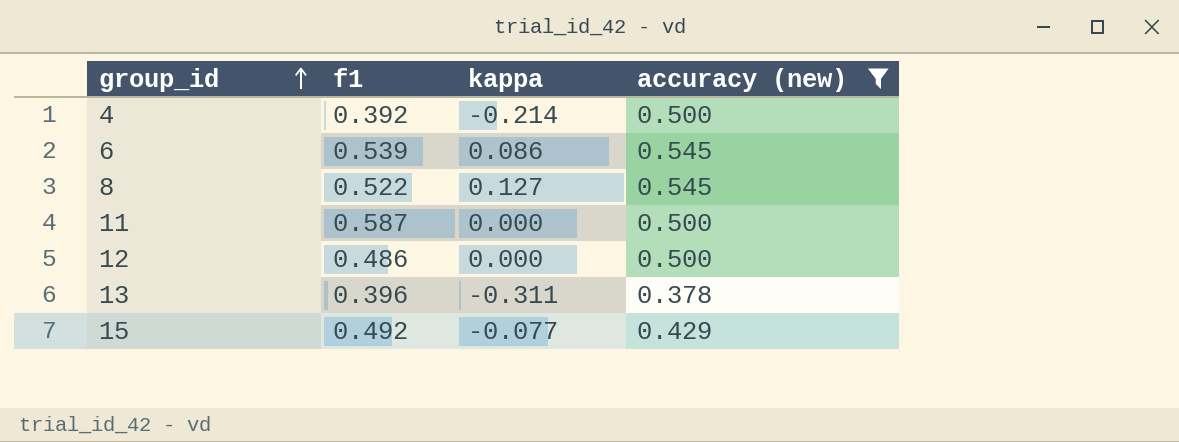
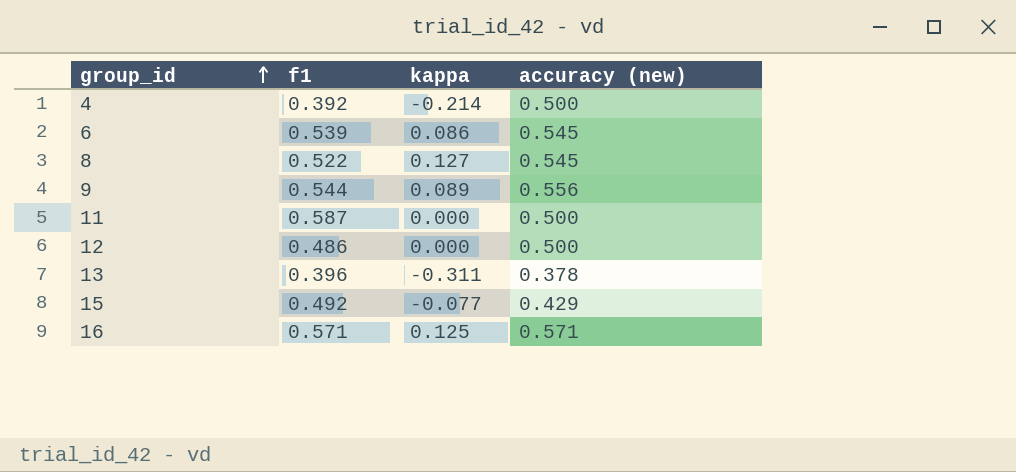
filter: accuracy (new) <= 0.545 -> none

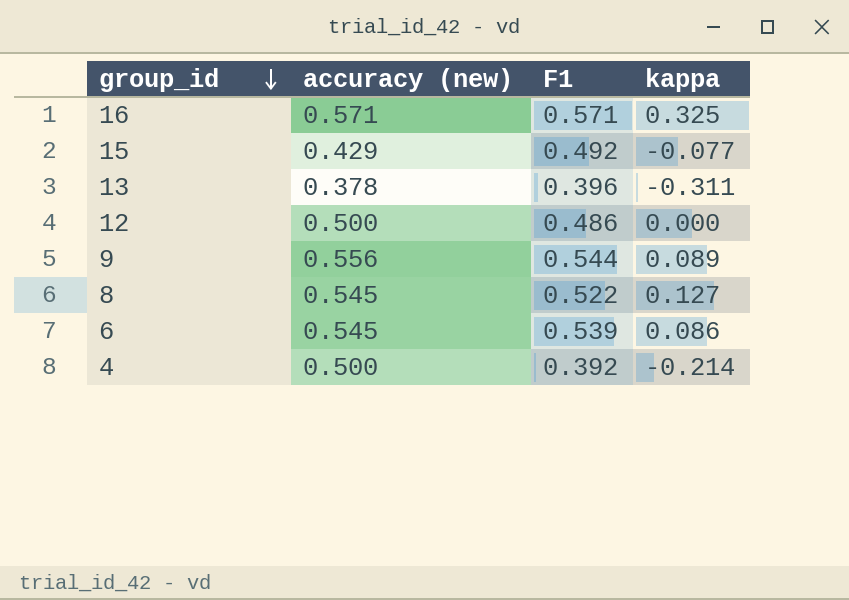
row order: group_id ascending -> group_id descending
column accuracy (new) | position: 4 -> 2
column name: f1 -> F1
row 11: 0.587 | 0.000 | 0.500 -> none
16 | kappa: 0.125 -> 0.325

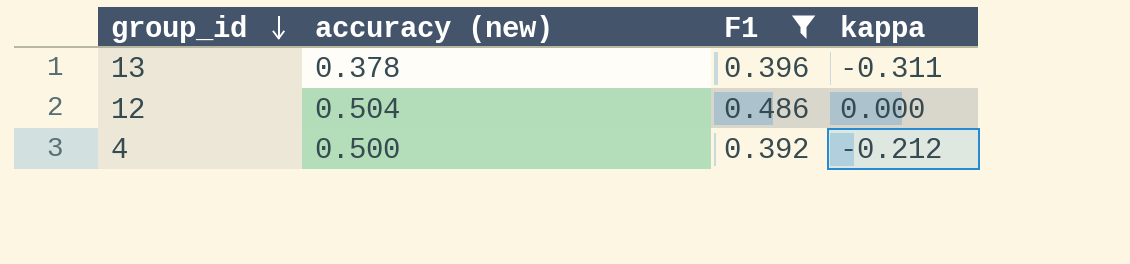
filter: none -> F1 <= 0.486
12 | accuracy (new): 0.500 -> 0.504
4 | kappa: -0.214 -> -0.212

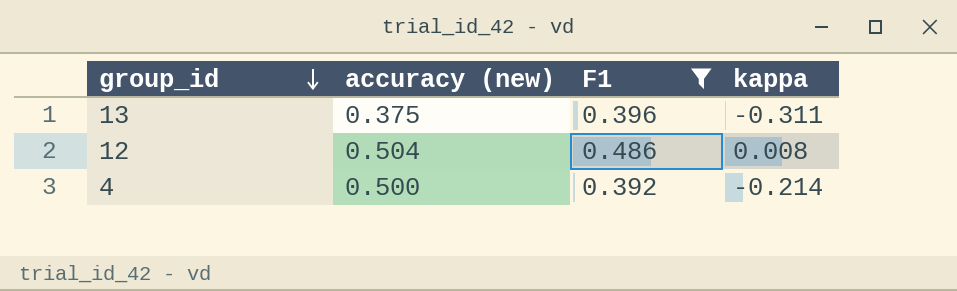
13 | accuracy (new): 0.378 -> 0.375
12 | kappa: 0.000 -> 0.008
4 | kappa: -0.212 -> -0.214

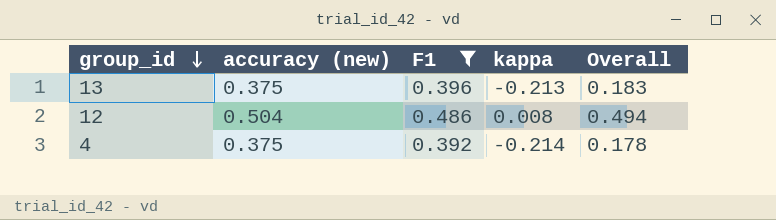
column Overall | formula: none -> [F1] + [kappa]
13 | kappa: -0.311 -> -0.213
4 | accuracy (new): 0.500 -> 0.375

